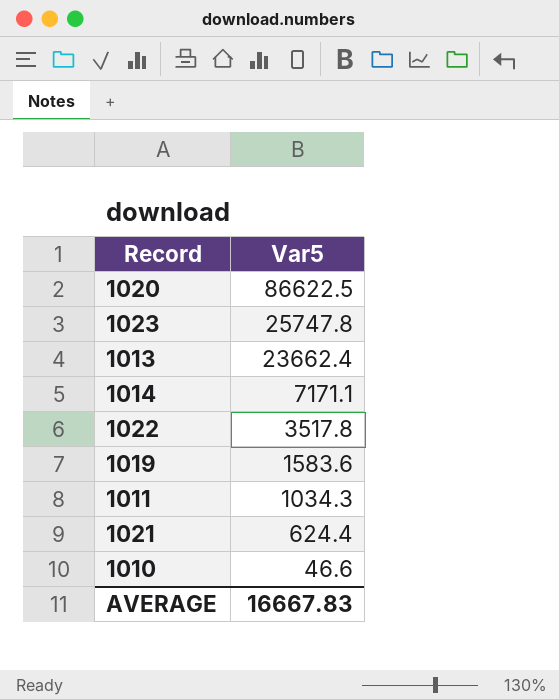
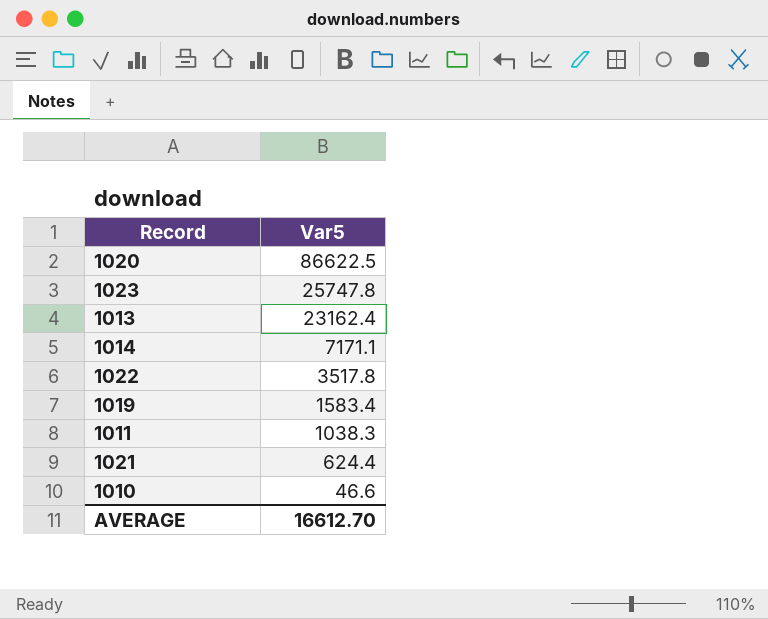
1013 | Var5: 23662.4 -> 23162.4
1019 | Var5: 1583.6 -> 1583.4
1011 | Var5: 1034.3 -> 1038.3
AVERAGE | Var5: 16667.83 -> 16612.70

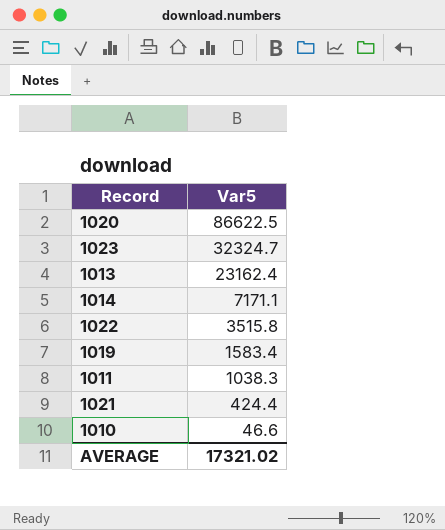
1023 | Var5: 25747.8 -> 32324.7
1022 | Var5: 3517.8 -> 3515.8
1021 | Var5: 624.4 -> 424.4
AVERAGE | Var5: 16612.70 -> 17321.02

